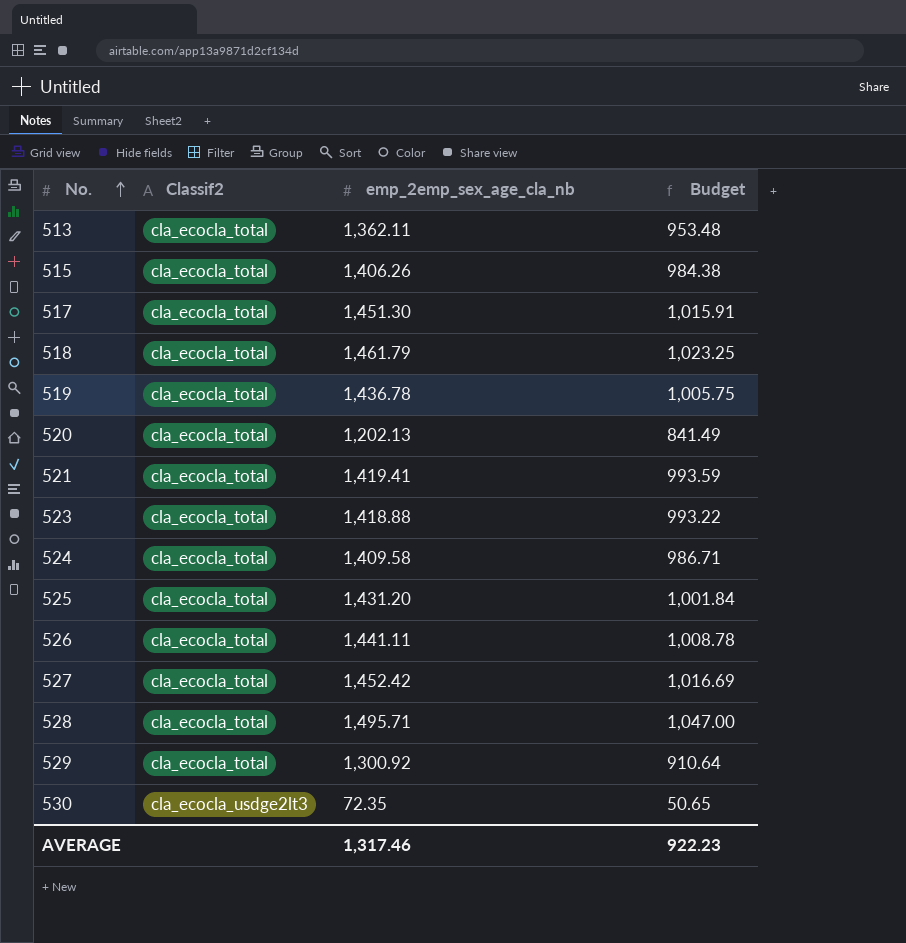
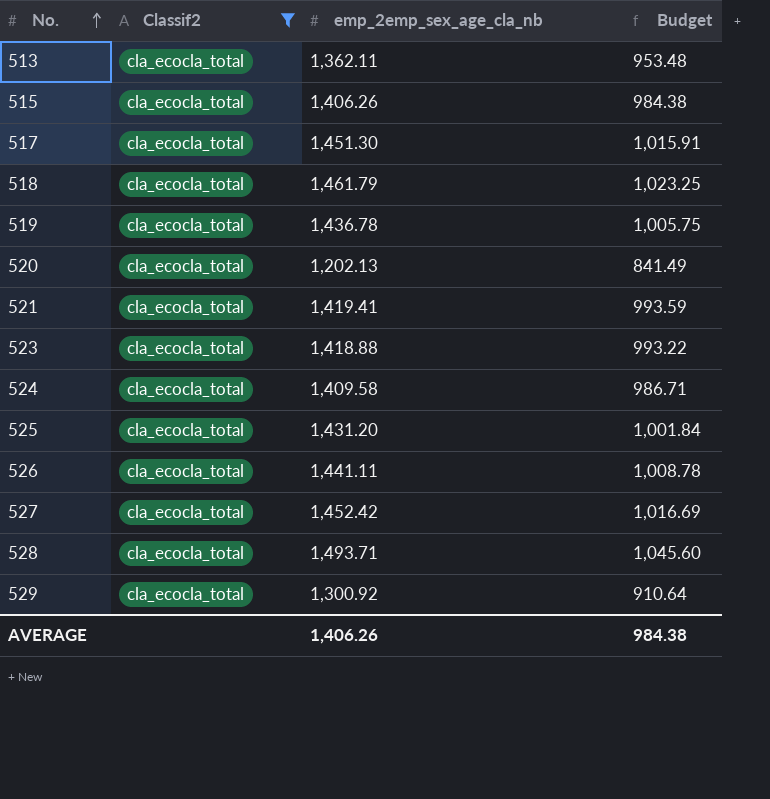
filter: none -> Classif2 = cla_ecocla_total
528 | emp_2emp_sex_age_cla_nb: 1,495.71 -> 1,493.71
528 | Budget: 1,047.00 -> 1,045.60
AVERAGE | emp_2emp_sex_age_cla_nb: 1,317.46 -> 1,406.26
AVERAGE | Budget: 922.23 -> 984.38

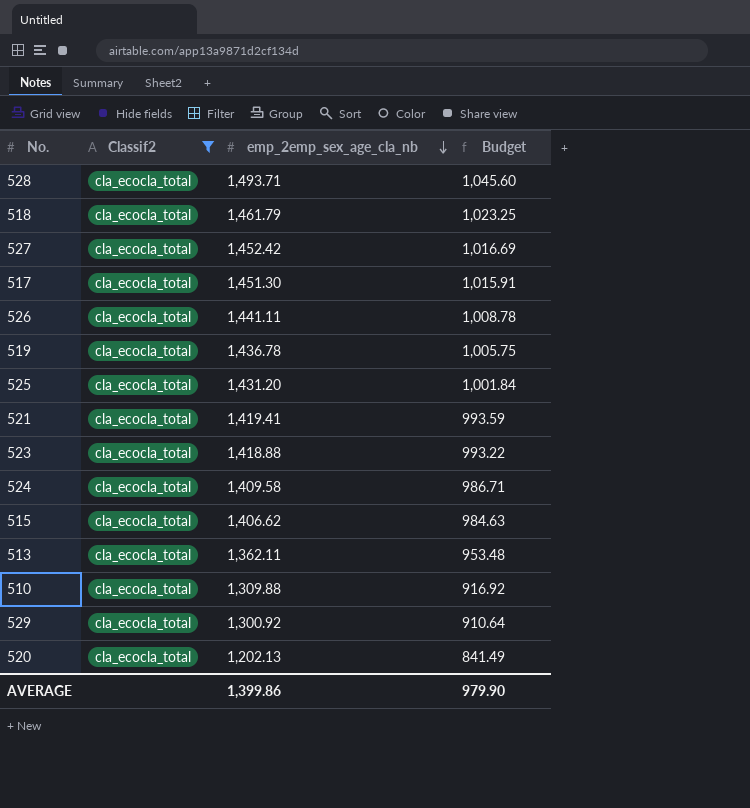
row order: No. ascending -> emp_2emp_sex_age_cla_nb descending
515 | emp_2emp_sex_age_cla_nb: 1,406.26 -> 1,406.62
515 | Budget: 984.38 -> 984.63
row 510: none -> cla_ecocla_total | 1,309.88 | 916.92
AVERAGE | emp_2emp_sex_age_cla_nb: 1,406.26 -> 1,399.86
AVERAGE | Budget: 984.38 -> 979.90

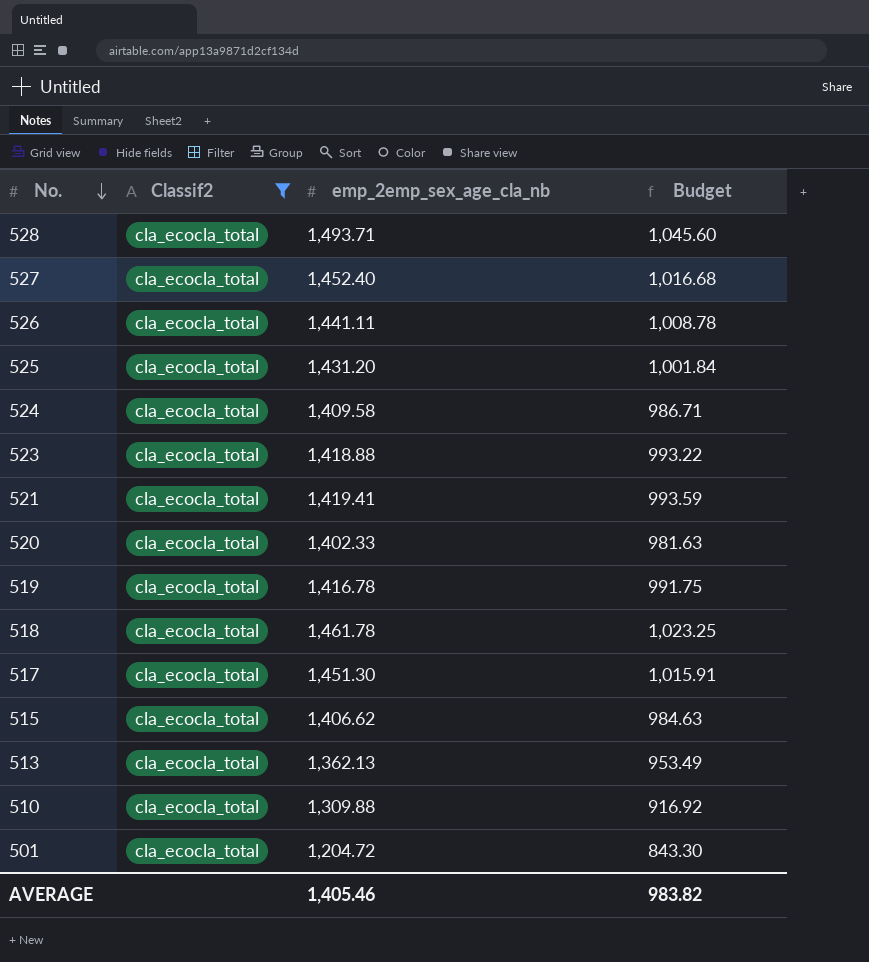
row order: emp_2emp_sex_age_cla_nb descending -> No. descending
row 529: cla_ecocla_total | 1,300.92 | 910.64 -> none
527 | emp_2emp_sex_age_cla_nb: 1,452.42 -> 1,452.40
527 | Budget: 1,016.69 -> 1,016.68
520 | emp_2emp_sex_age_cla_nb: 1,202.13 -> 1,402.33
520 | Budget: 841.49 -> 981.63
519 | emp_2emp_sex_age_cla_nb: 1,436.78 -> 1,416.78
519 | Budget: 1,005.75 -> 991.75
518 | emp_2emp_sex_age_cla_nb: 1,461.79 -> 1,461.78
513 | emp_2emp_sex_age_cla_nb: 1,362.11 -> 1,362.13
513 | Budget: 953.48 -> 953.49
row 501: none -> cla_ecocla_total | 1,204.72 | 843.30
AVERAGE | emp_2emp_sex_age_cla_nb: 1,399.86 -> 1,405.46
AVERAGE | Budget: 979.90 -> 983.82

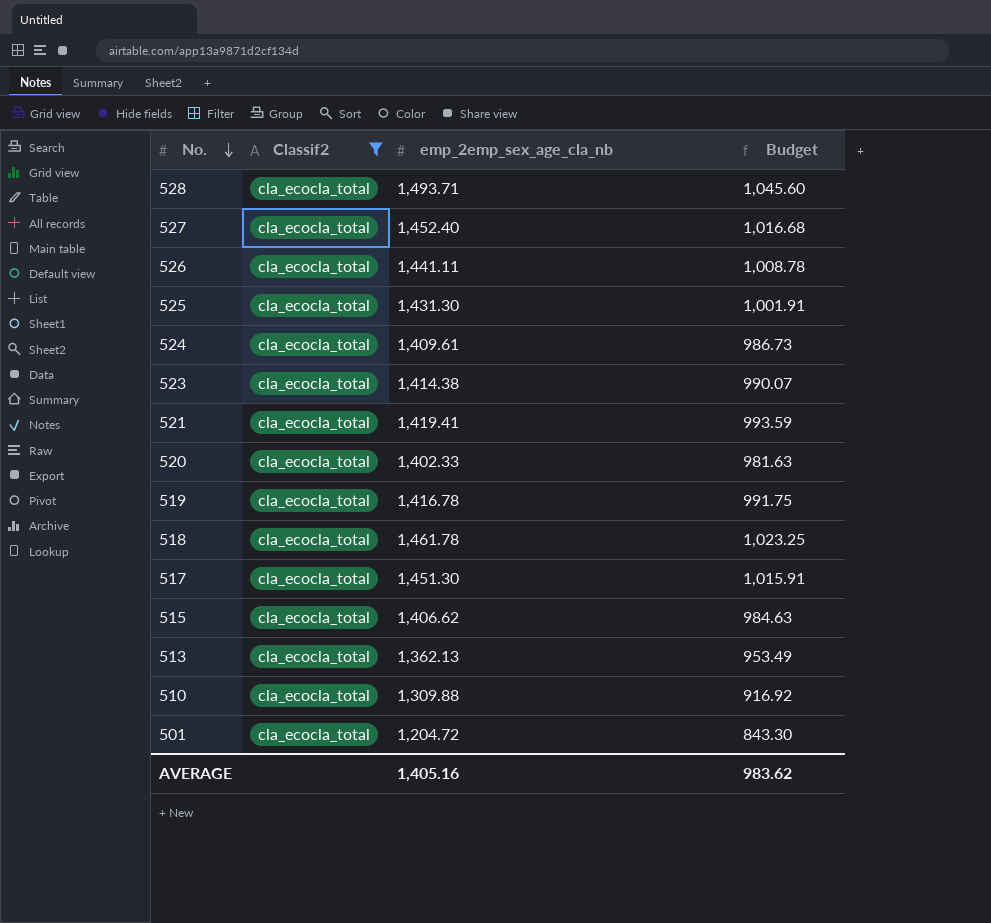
525 | emp_2emp_sex_age_cla_nb: 1,431.20 -> 1,431.30
525 | Budget: 1,001.84 -> 1,001.91
524 | emp_2emp_sex_age_cla_nb: 1,409.58 -> 1,409.61
524 | Budget: 986.71 -> 986.73
523 | emp_2emp_sex_age_cla_nb: 1,418.88 -> 1,414.38
523 | Budget: 993.22 -> 990.07
AVERAGE | emp_2emp_sex_age_cla_nb: 1,405.46 -> 1,405.16
AVERAGE | Budget: 983.82 -> 983.62

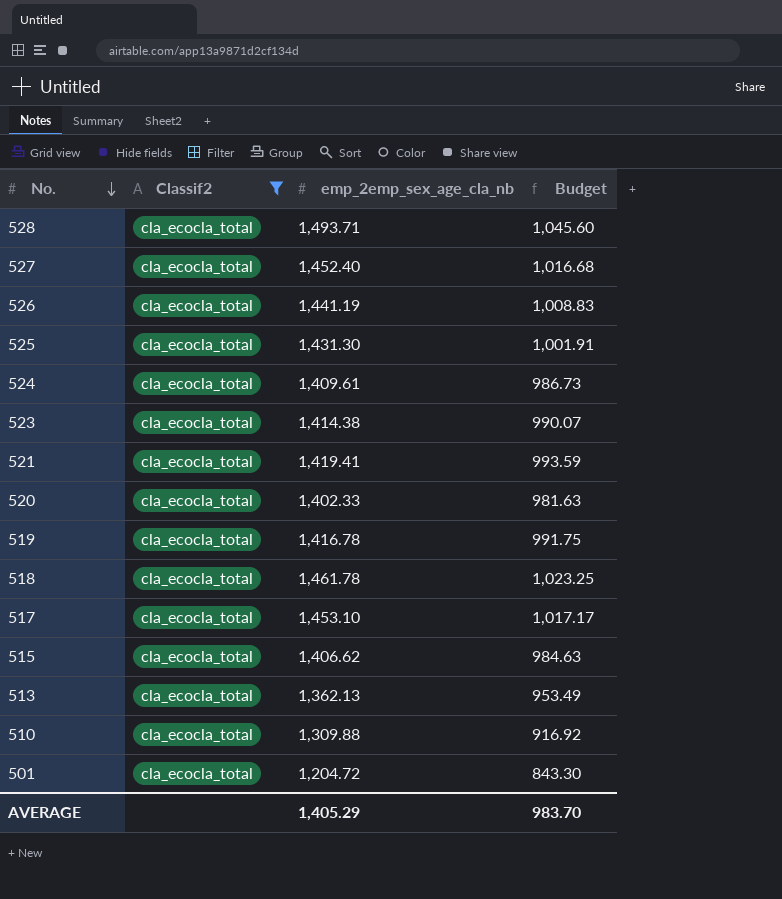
526 | emp_2emp_sex_age_cla_nb: 1,441.11 -> 1,441.19
526 | Budget: 1,008.78 -> 1,008.83
517 | emp_2emp_sex_age_cla_nb: 1,451.30 -> 1,453.10
517 | Budget: 1,015.91 -> 1,017.17
AVERAGE | emp_2emp_sex_age_cla_nb: 1,405.16 -> 1,405.29
AVERAGE | Budget: 983.62 -> 983.70

